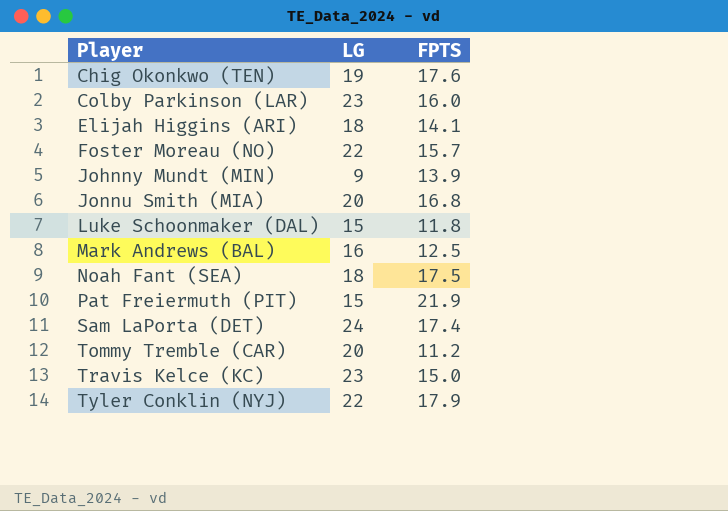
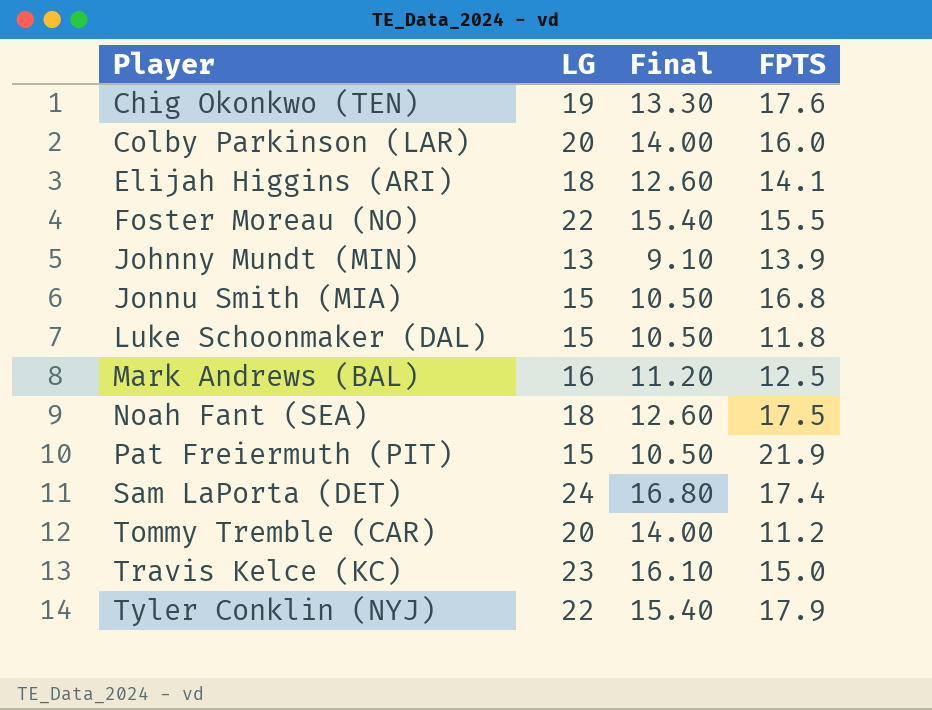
column Final | formula: none -> [LG] * 0.7
Colby Parkinson (LAR) | LG: 23 -> 20
Foster Moreau (NO) | FPTS: 15.7 -> 15.5
Johnny Mundt (MIN) | LG: 9 -> 13
Jonnu Smith (MIA) | LG: 20 -> 15

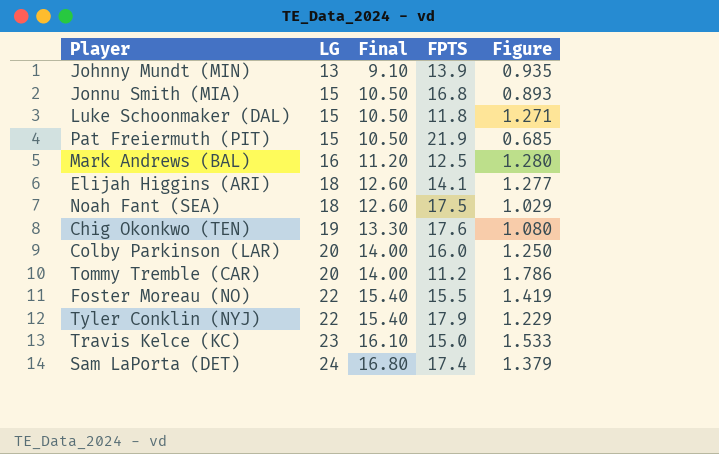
row order: Player ascending -> LG ascending
column Figure | formula: none -> [LG] / [FPTS]

